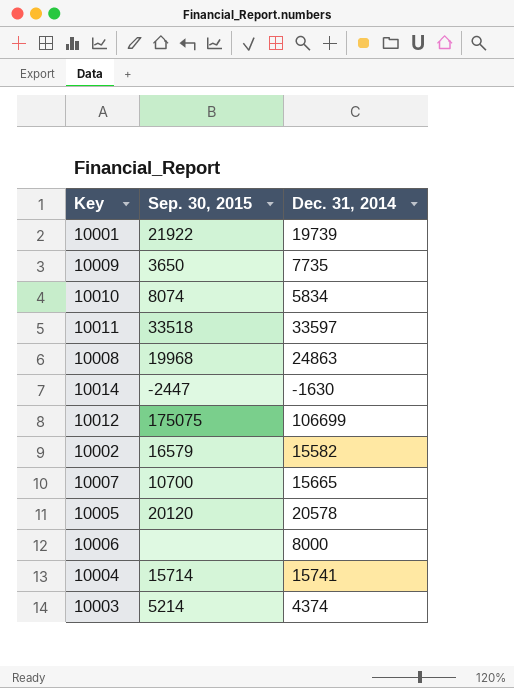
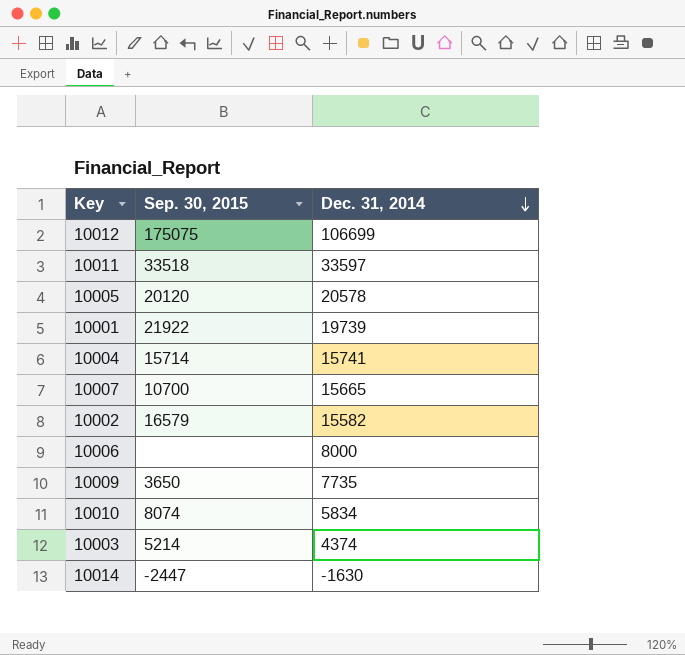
row order: none -> Dec. 31, 2014 descending
row 10008: 19968 | 24863 -> none

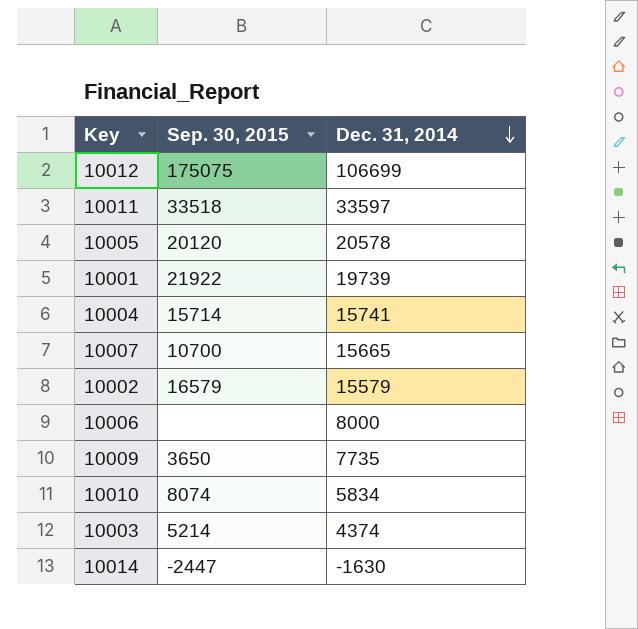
10002 | Dec. 31, 2014: 15582 -> 15579

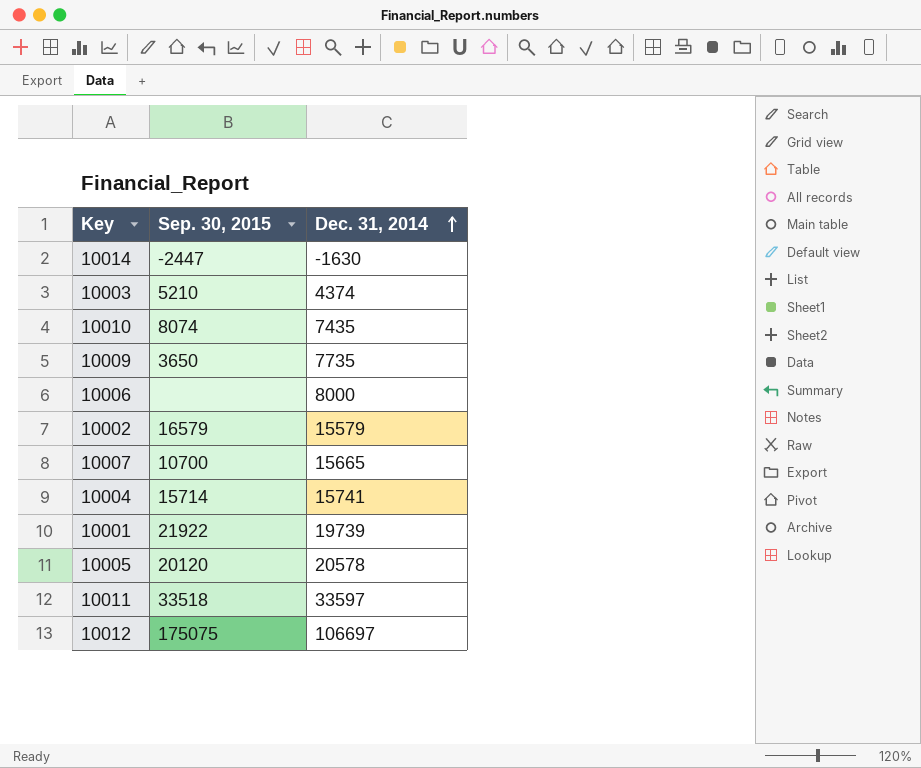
row order: Dec. 31, 2014 descending -> Dec. 31, 2014 ascending
10003 | Sep. 30, 2015: 5214 -> 5210
10010 | Dec. 31, 2014: 5834 -> 7435
10012 | Dec. 31, 2014: 106699 -> 106697

